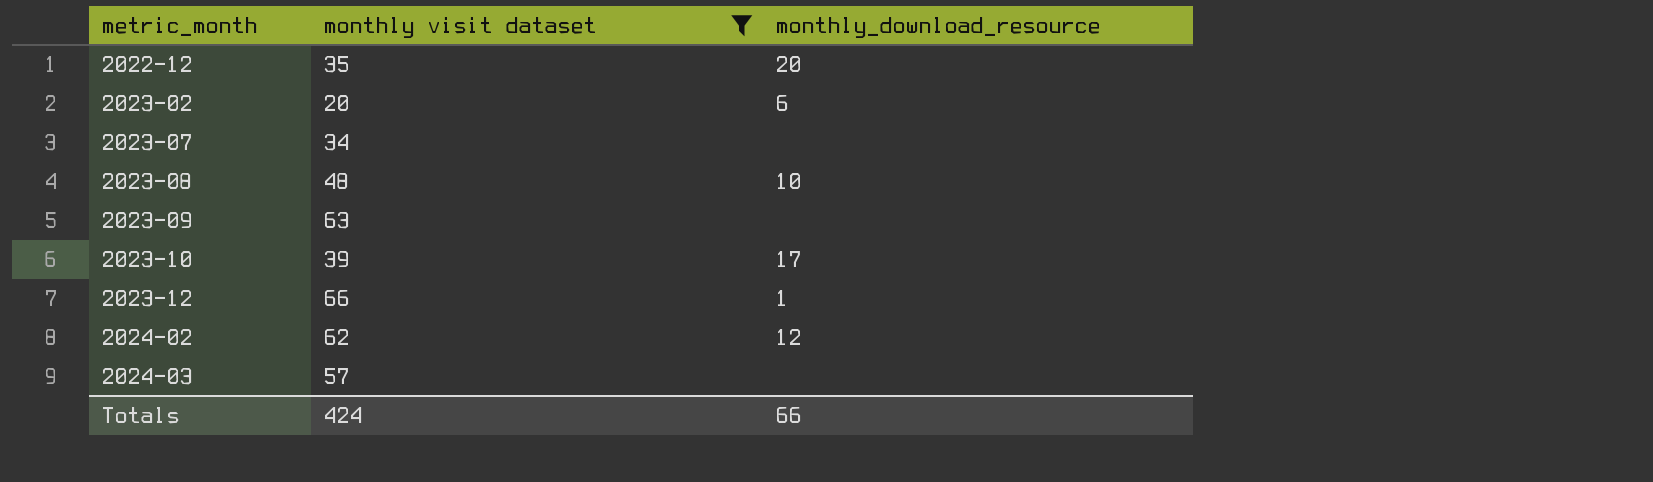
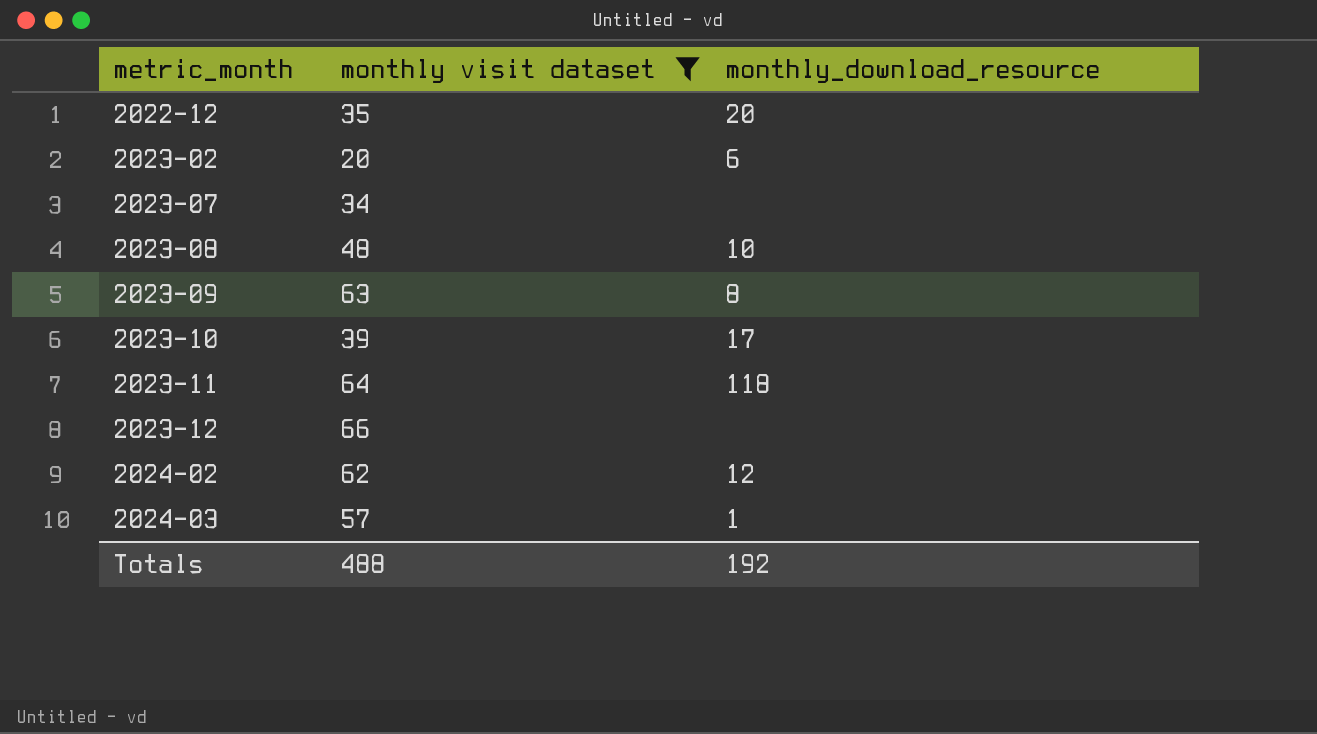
2023-09 | monthly_download_resource: none -> 8
row 2023-11: none -> 64 | 118
2023-12 | monthly_download_resource: 1 -> none
2024-03 | monthly_download_resource: none -> 1
Totals | monthly visit dataset: 424 -> 488
Totals | monthly_download_resource: 66 -> 192

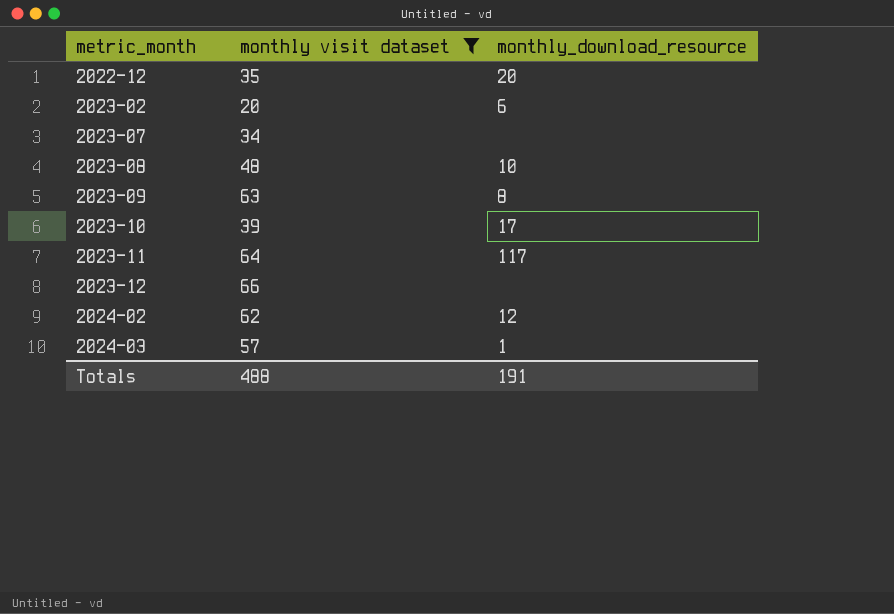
2023-11 | monthly_download_resource: 118 -> 117
Totals | monthly_download_resource: 192 -> 191

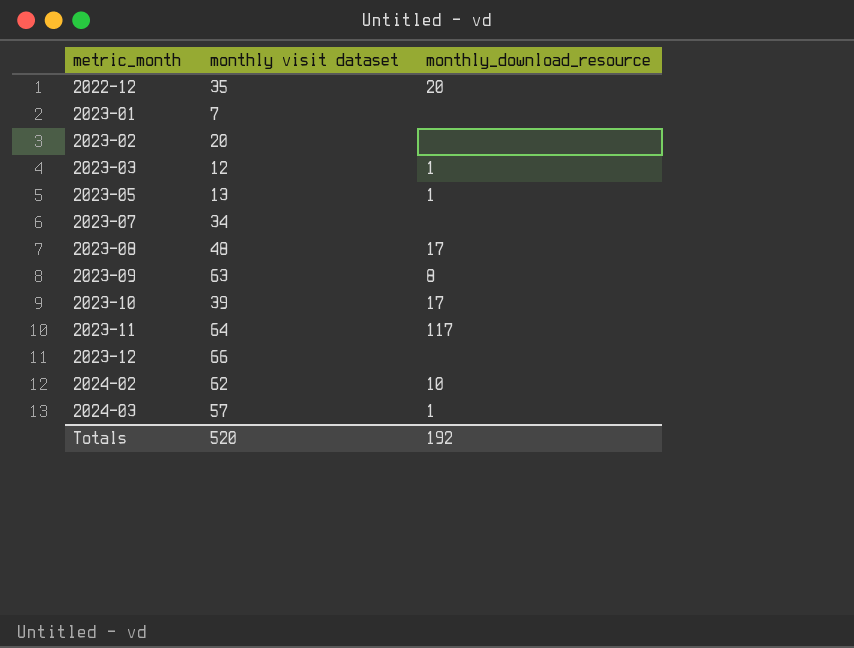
filter: monthly visit dataset >= 20 -> none
2023-02 | monthly_download_resource: 6 -> none
2023-08 | monthly_download_resource: 10 -> 17
2024-02 | monthly_download_resource: 12 -> 10
Totals | monthly visit dataset: 488 -> 520
Totals | monthly_download_resource: 191 -> 192

